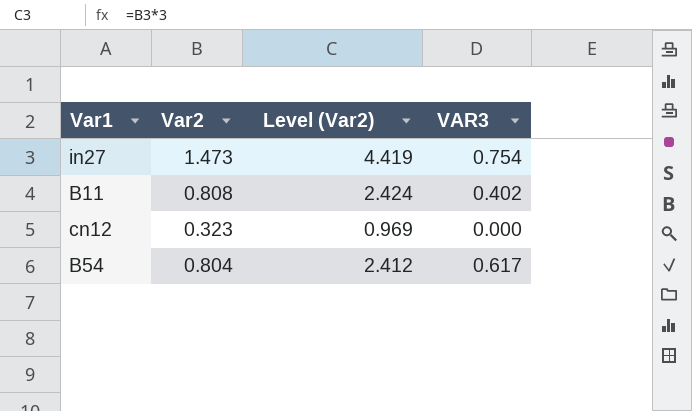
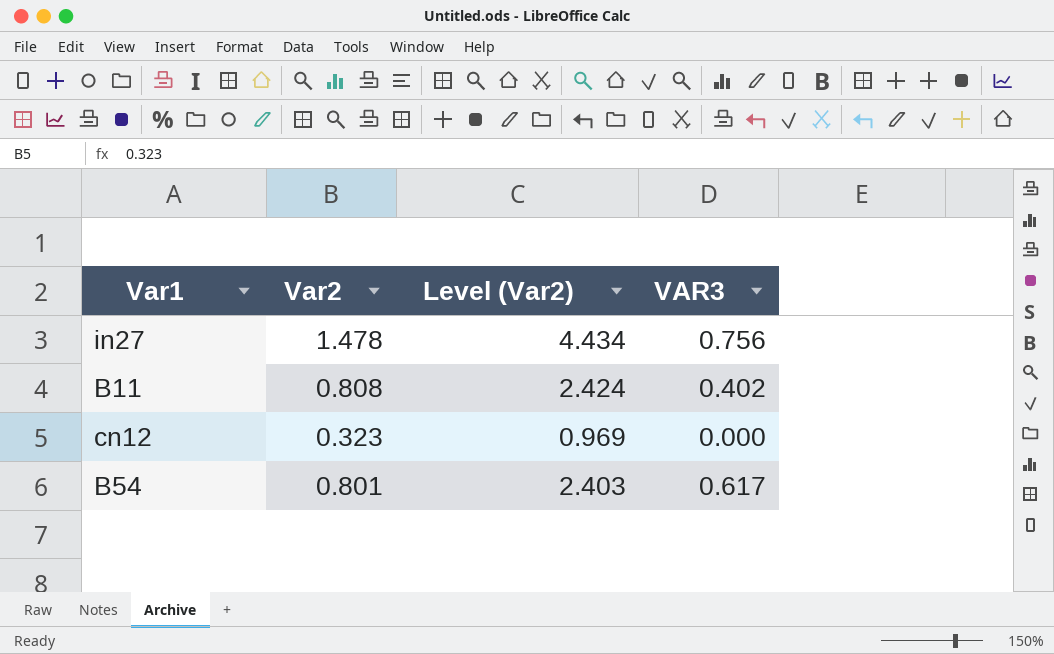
in27 | Var2: 1.473 -> 1.478
in27 | Level (Var2): 4.419 -> 4.434
in27 | VAR3: 0.754 -> 0.756
B54 | Var2: 0.804 -> 0.801
B54 | Level (Var2): 2.412 -> 2.403

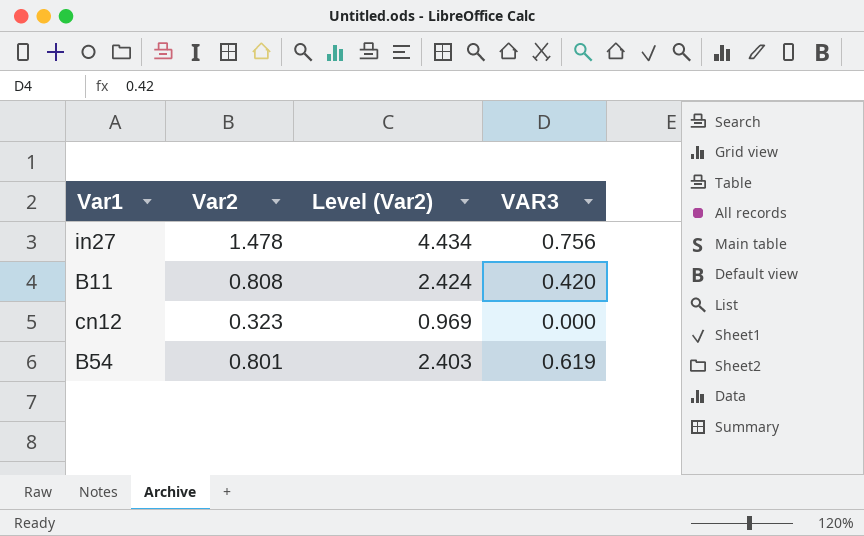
B11 | VAR3: 0.402 -> 0.420
B54 | VAR3: 0.617 -> 0.619

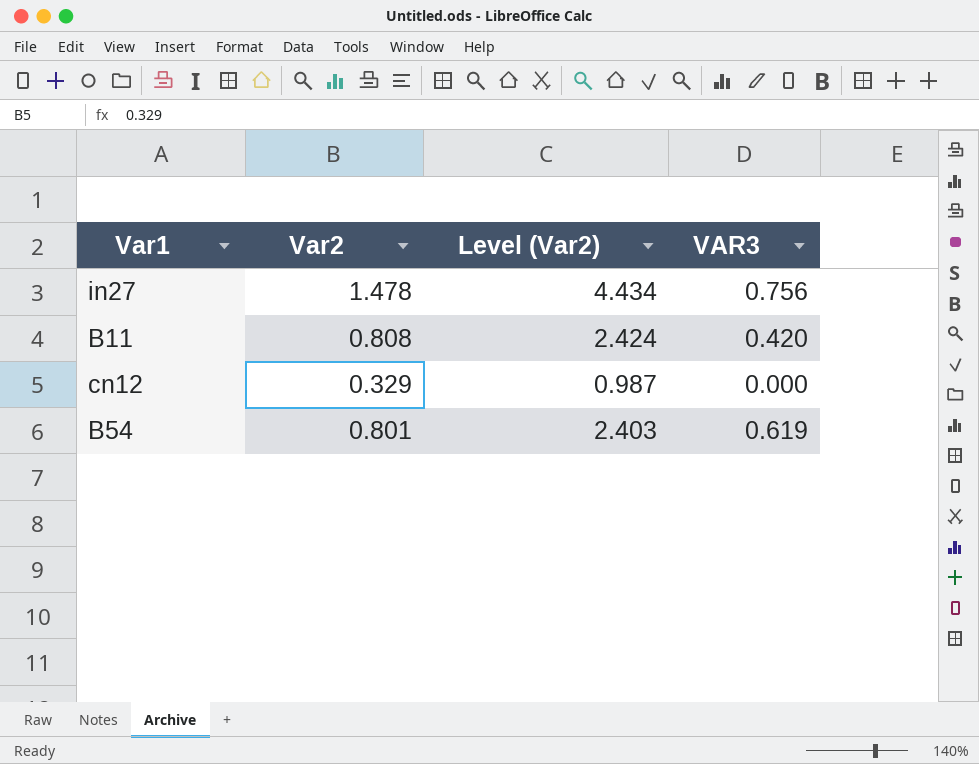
cn12 | Var2: 0.323 -> 0.329
cn12 | Level (Var2): 0.969 -> 0.987

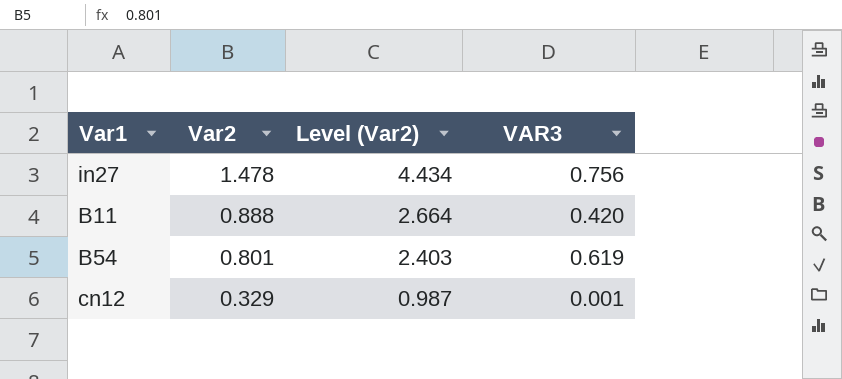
row order: none -> Var2 descending
B11 | Var2: 0.808 -> 0.888
B11 | Level (Var2): 2.424 -> 2.664
cn12 | VAR3: 0.000 -> 0.001

